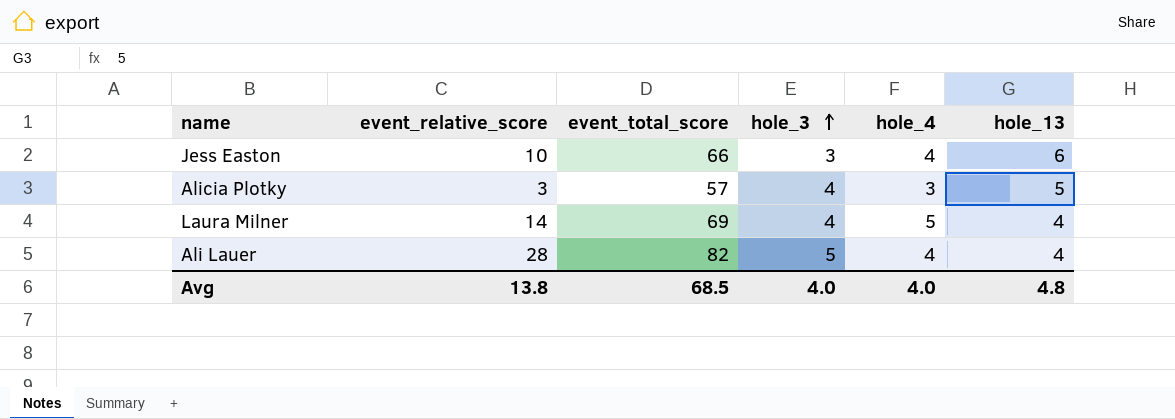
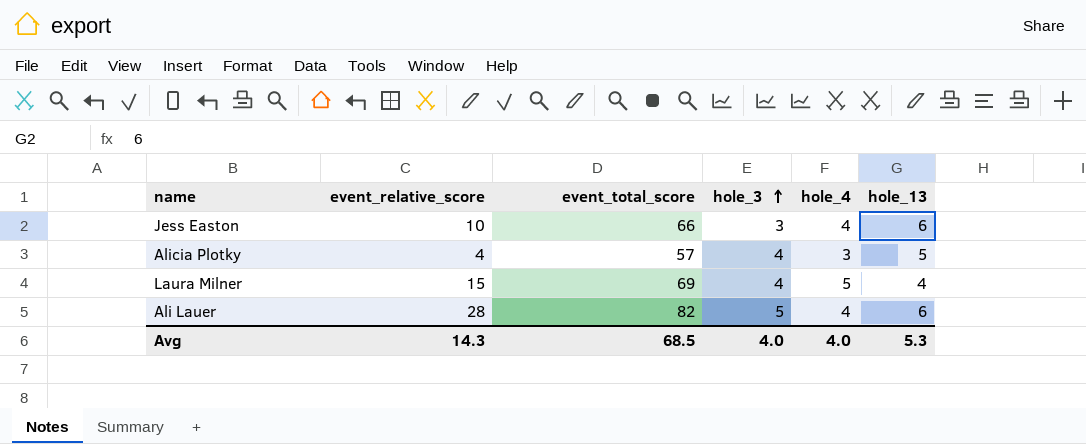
Alicia Plotky | event_relative_score: 3 -> 4
Laura Milner | event_relative_score: 14 -> 15
Ali Lauer | hole_13: 4 -> 6
Avg | event_relative_score: 13.8 -> 14.3
Avg | hole_13: 4.8 -> 5.3

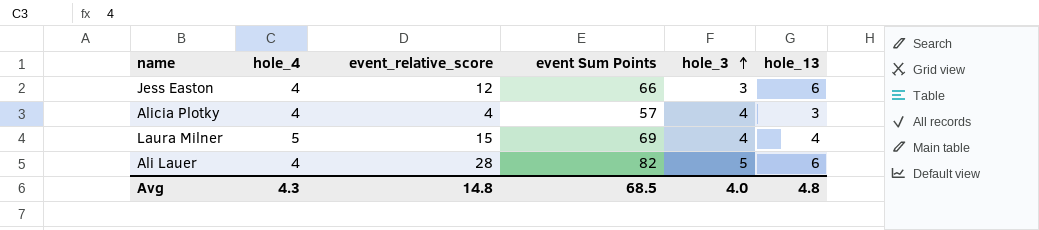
column hole_4 | position: 5 -> 2
column name: event_total_score -> event Sum Points
Jess Easton | event_relative_score: 10 -> 12
Alicia Plotky | hole_4: 3 -> 4
Alicia Plotky | hole_13: 5 -> 3
Avg | hole_4: 4.0 -> 4.3
Avg | event_relative_score: 14.3 -> 14.8
Avg | hole_13: 5.3 -> 4.8

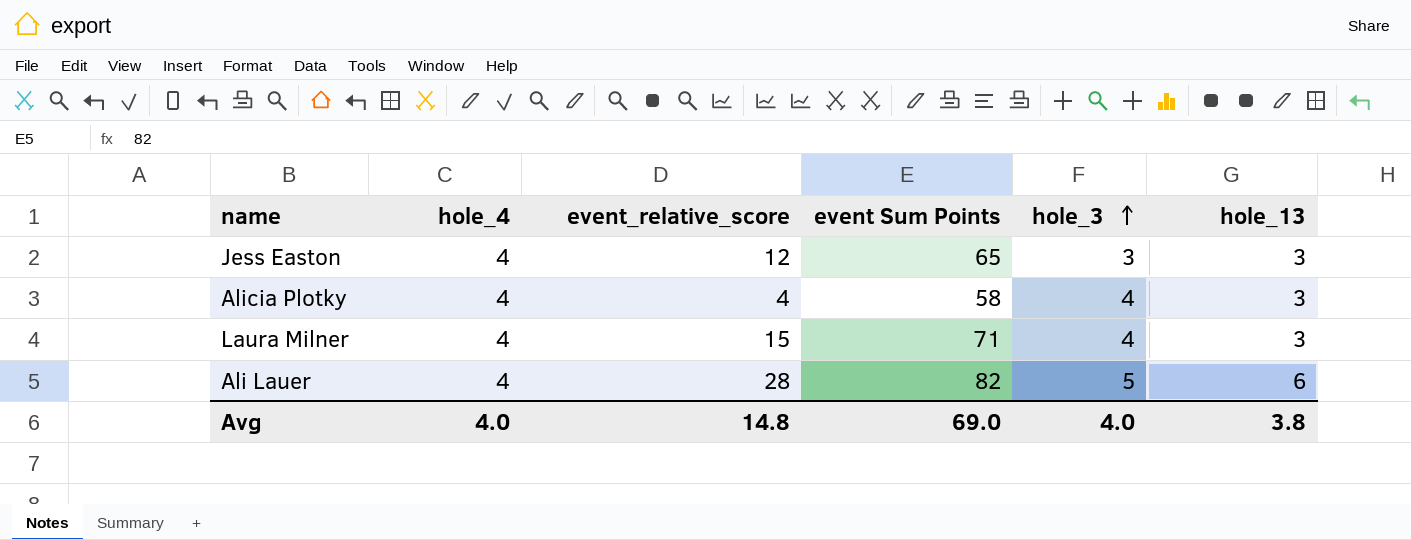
Jess Easton | event Sum Points: 66 -> 65
Jess Easton | hole_13: 6 -> 3
Alicia Plotky | event Sum Points: 57 -> 58
Laura Milner | hole_4: 5 -> 4
Laura Milner | event Sum Points: 69 -> 71
Laura Milner | hole_13: 4 -> 3
Avg | hole_4: 4.3 -> 4.0
Avg | event Sum Points: 68.5 -> 69.0
Avg | hole_13: 4.8 -> 3.8

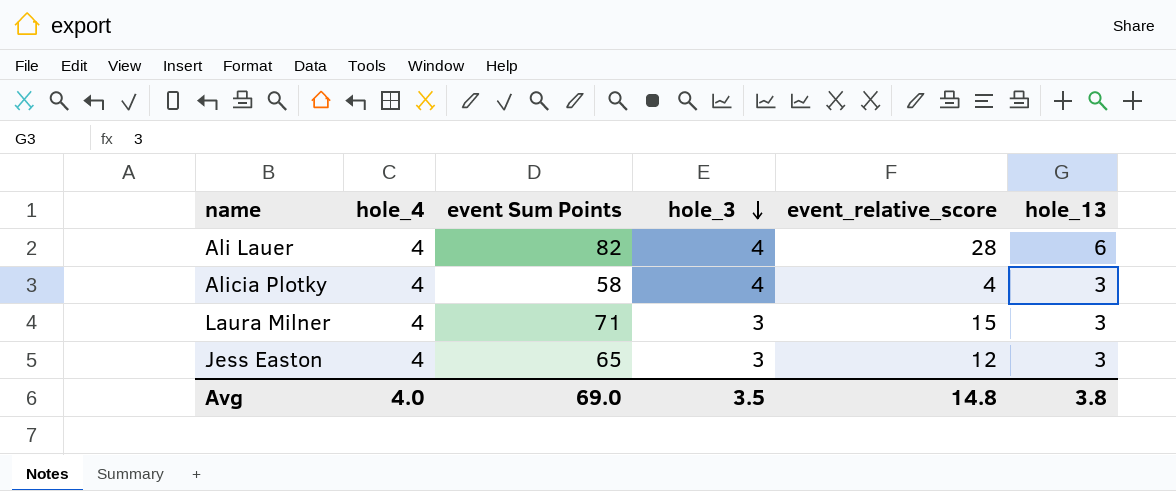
row order: hole_3 ascending -> hole_3 descending
column event_relative_score | position: 3 -> 5
Ali Lauer | hole_3: 5 -> 4
Laura Milner | hole_3: 4 -> 3
Avg | hole_3: 4.0 -> 3.5

